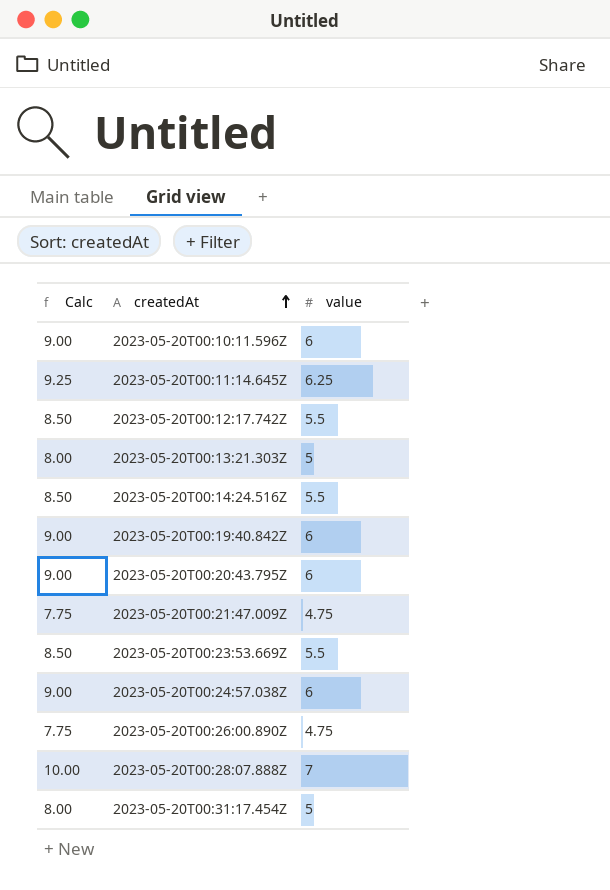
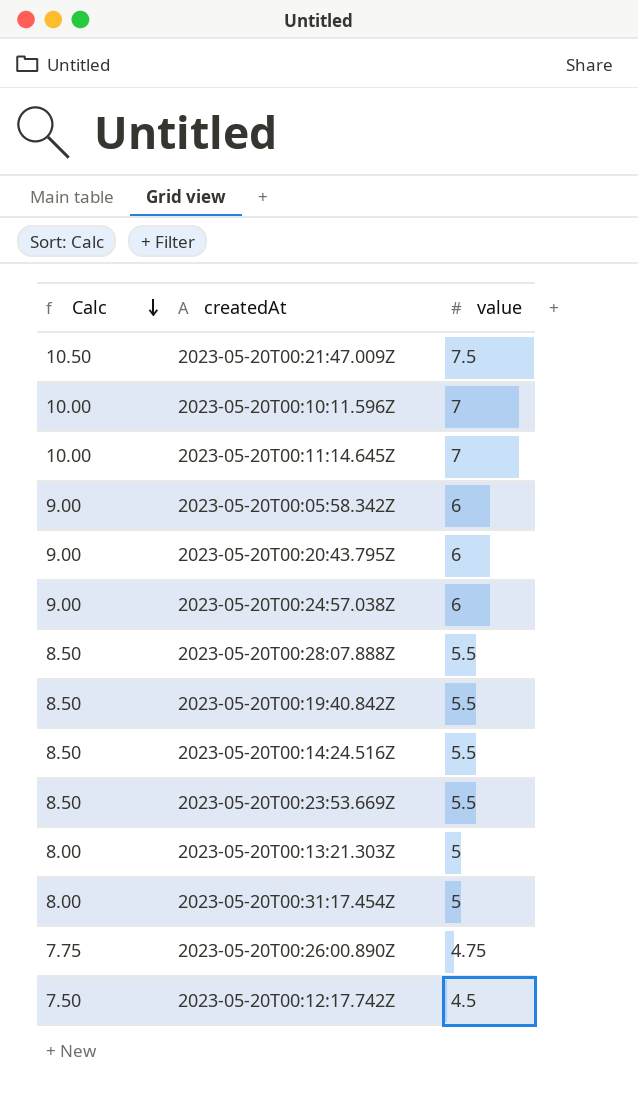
row order: createdAt ascending -> Calc descending
2023-05-20T00:21:47.009Z | Calc: 7.75 -> 10.50
2023-05-20T00:21:47.009Z | value: 4.75 -> 7.5
2023-05-20T00:10:11.596Z | Calc: 9.00 -> 10.00
2023-05-20T00:10:11.596Z | value: 6 -> 7
2023-05-20T00:11:14.645Z | Calc: 9.25 -> 10.00
2023-05-20T00:11:14.645Z | value: 6.25 -> 7
row 2023-05-20T00:05:58.342Z: none -> 9.00 | 6
2023-05-20T00:28:07.888Z | Calc: 10.00 -> 8.50
2023-05-20T00:28:07.888Z | value: 7 -> 5.5
2023-05-20T00:19:40.842Z | Calc: 9.00 -> 8.50
2023-05-20T00:19:40.842Z | value: 6 -> 5.5
2023-05-20T00:12:17.742Z | Calc: 8.50 -> 7.50
2023-05-20T00:12:17.742Z | value: 5.5 -> 4.5

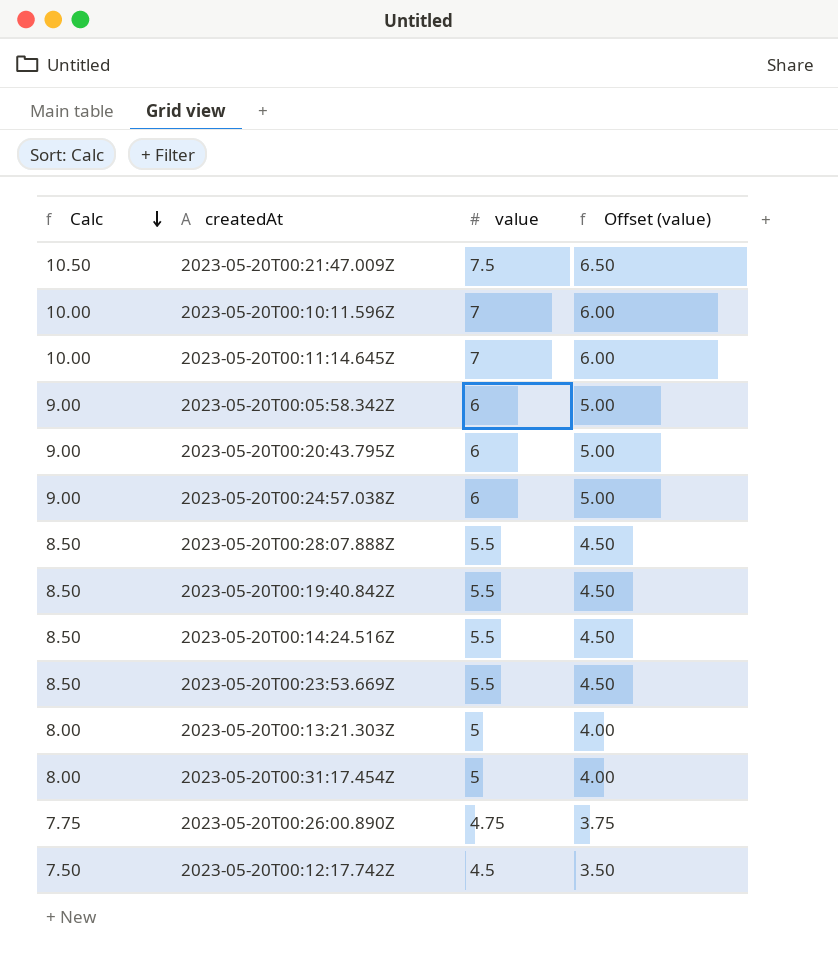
column Offset (value) | formula: none -> [value] - 1

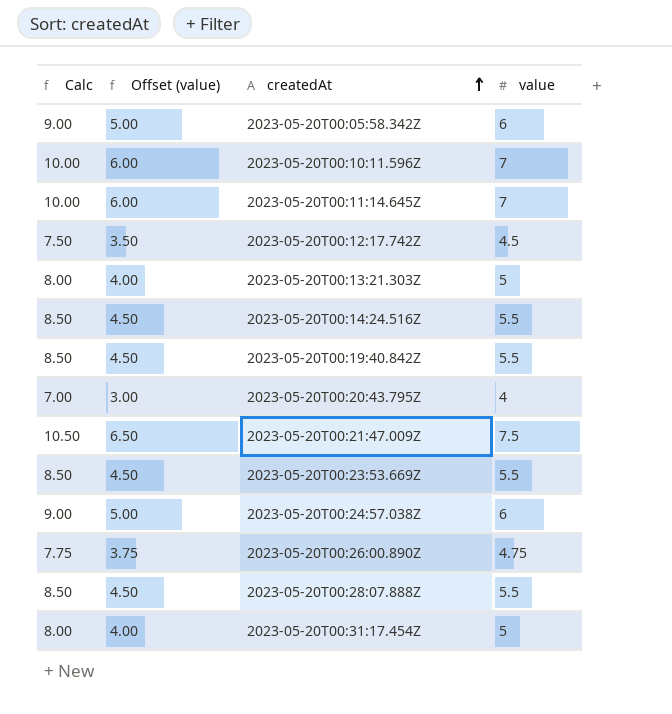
row order: Calc descending -> createdAt ascending
column Offset (value) | position: 4 -> 2
2023-05-20T00:20:43.795Z | Calc: 9.00 -> 7.00
2023-05-20T00:20:43.795Z | Offset (value): 5.00 -> 3.00
2023-05-20T00:20:43.795Z | value: 6 -> 4

